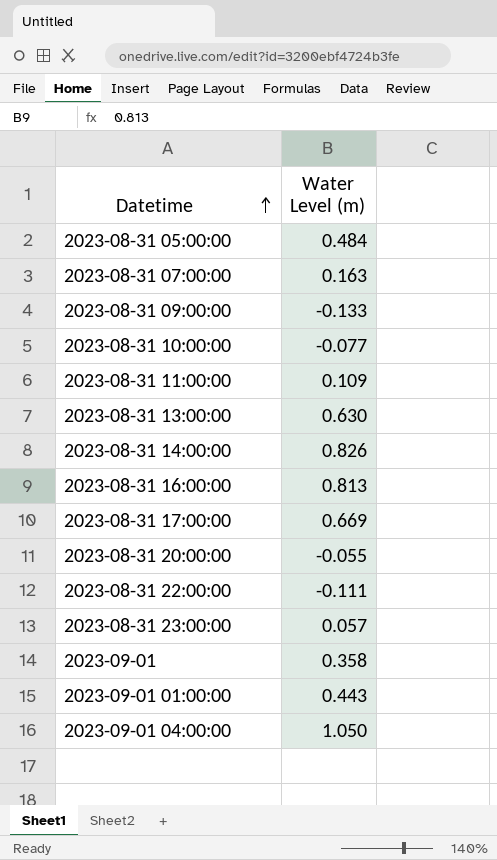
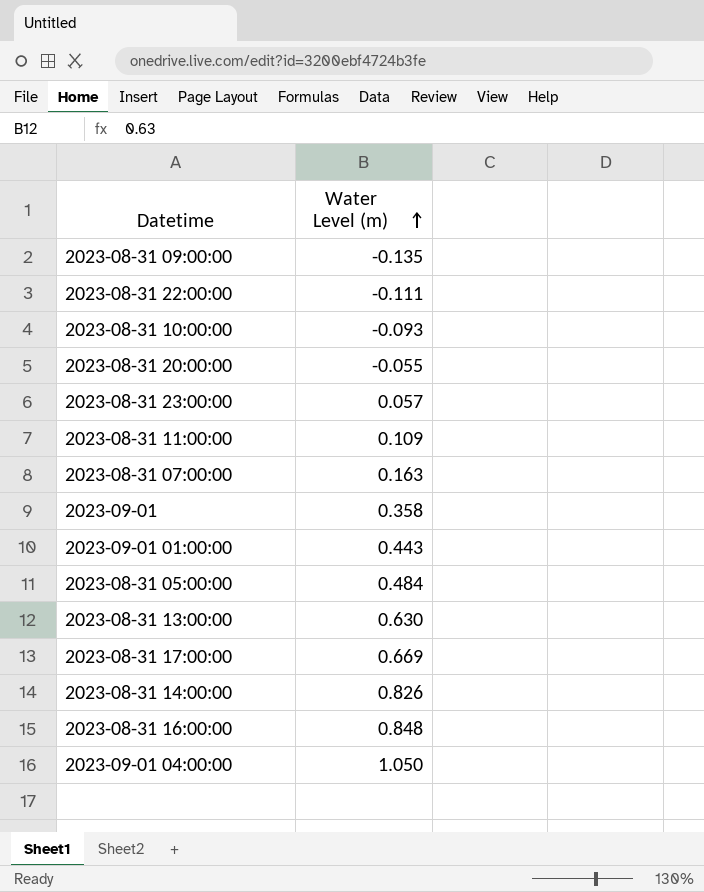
row order: Datetime ascending -> Water Level (m) ascending
2023-08-31 09:00:00 | Water Level (m): -0.133 -> -0.135
2023-08-31 10:00:00 | Water Level (m): -0.077 -> -0.093
2023-08-31 16:00:00 | Water Level (m): 0.813 -> 0.848

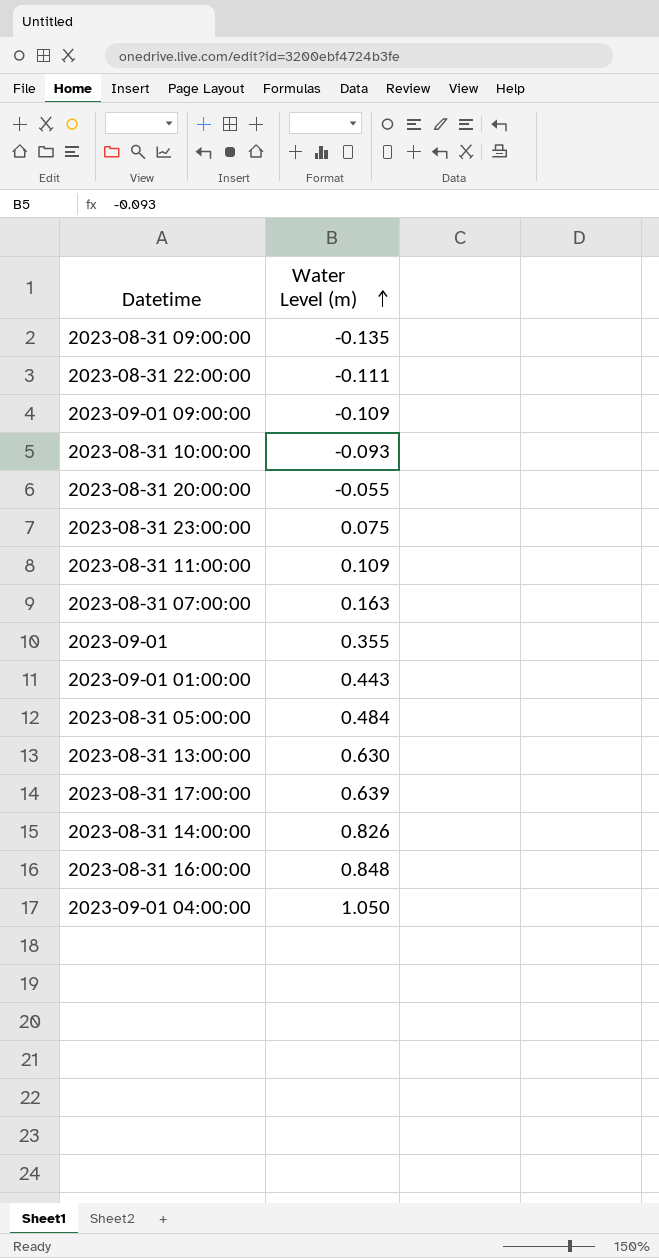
row 2023-09-01 09:00:00: none -> -0.109
2023-08-31 23:00:00 | Water Level (m): 0.057 -> 0.075
2023-09-01 | Water Level (m): 0.358 -> 0.355
2023-08-31 17:00:00 | Water Level (m): 0.669 -> 0.639

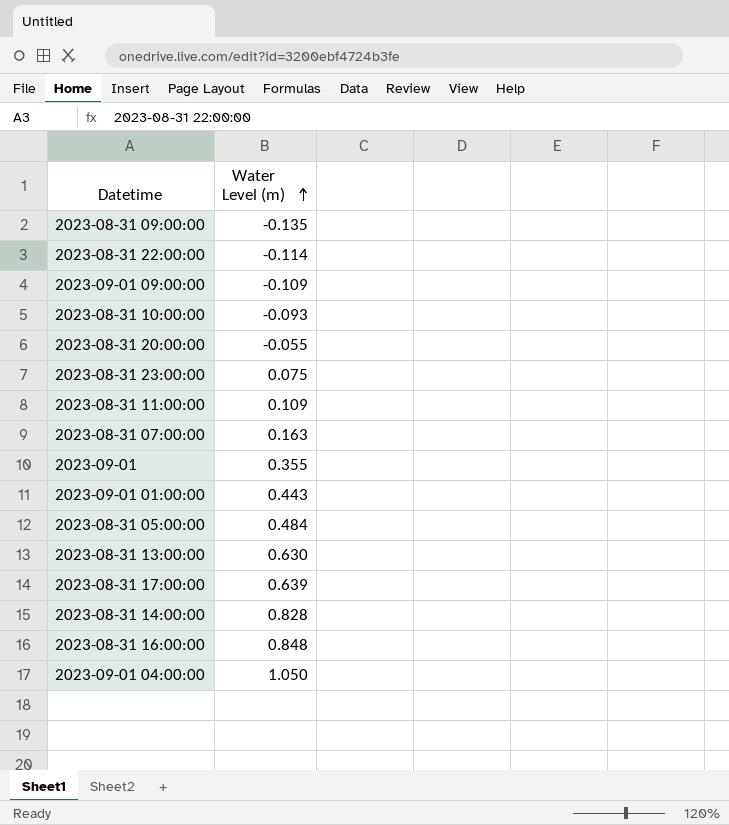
2023-08-31 22:00:00 | Water Level (m): -0.111 -> -0.114
2023-08-31 14:00:00 | Water Level (m): 0.826 -> 0.828

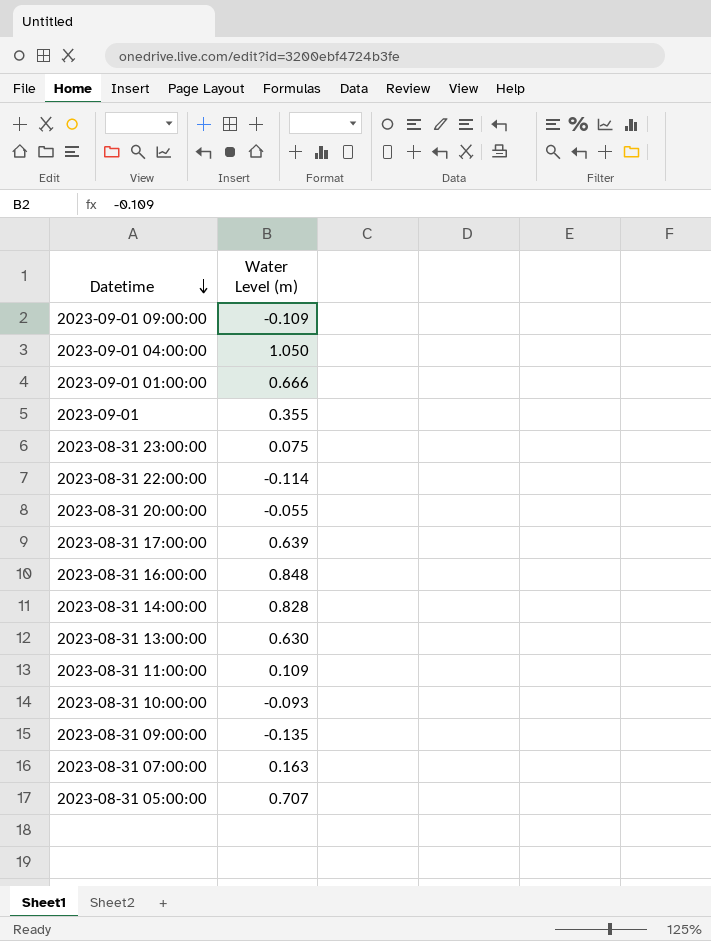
row order: Water Level (m) ascending -> Datetime descending
2023-09-01 01:00:00 | Water Level (m): 0.443 -> 0.666
2023-08-31 05:00:00 | Water Level (m): 0.484 -> 0.707

